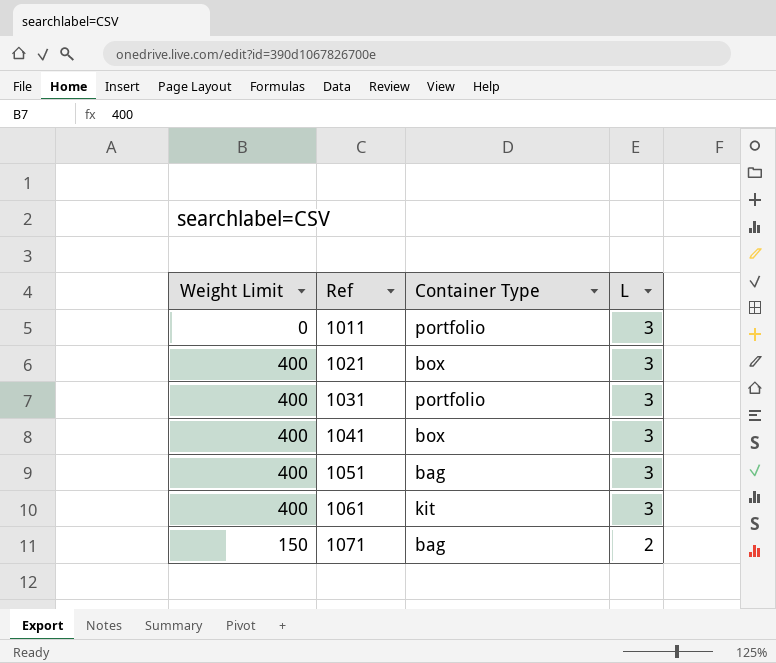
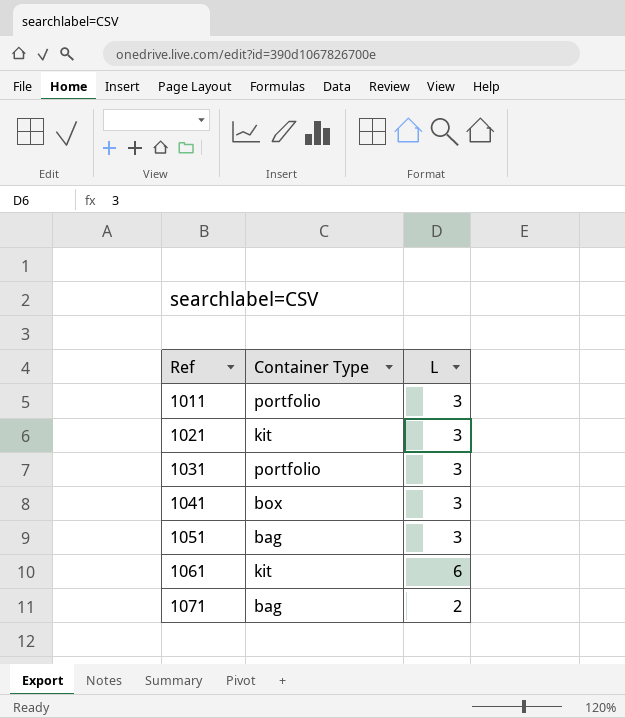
column Weight Limit | position: 1 -> none
1021 | Container Type: box -> kit
1061 | L: 3 -> 6

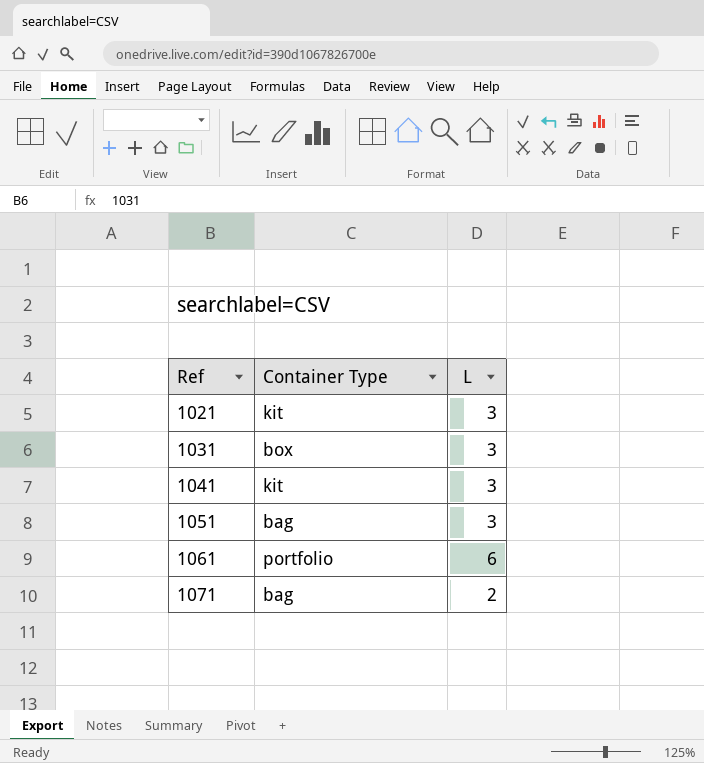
row 1011: portfolio | 3 -> none
1031 | Container Type: portfolio -> box
1041 | Container Type: box -> kit
1061 | Container Type: kit -> portfolio

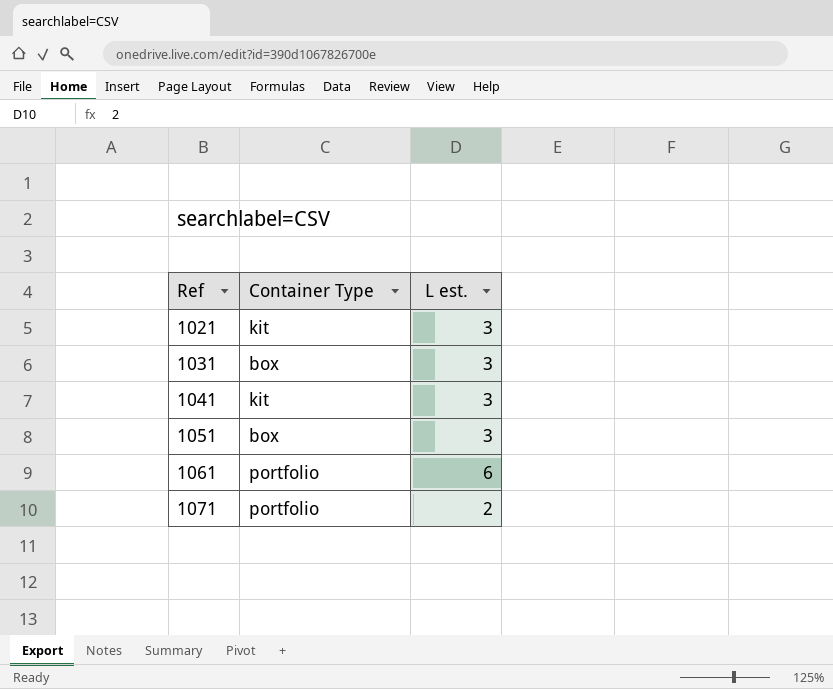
column name: L -> L est.
1051 | Container Type: bag -> box
1071 | Container Type: bag -> portfolio

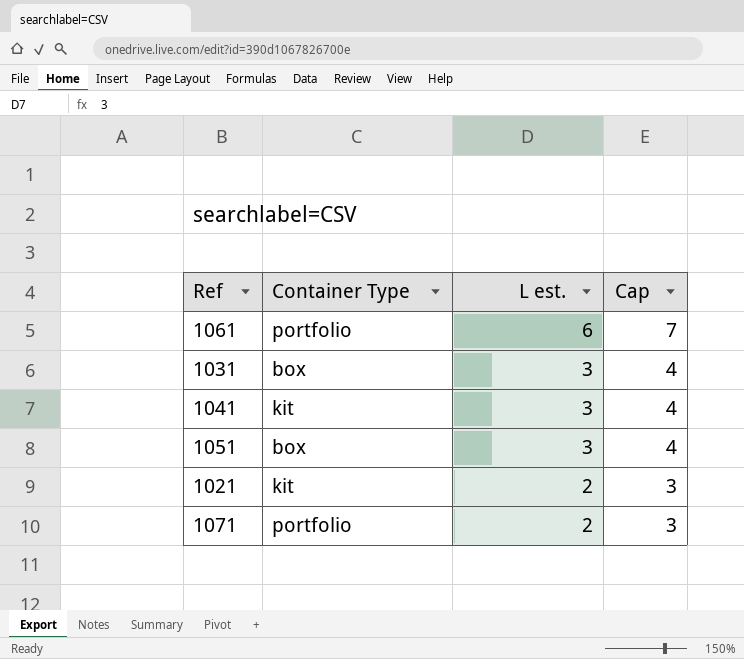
row order: Ref ascending -> L est. descending
column Cap | formula: none -> [L est.] + 1
1021 | L est.: 3 -> 2

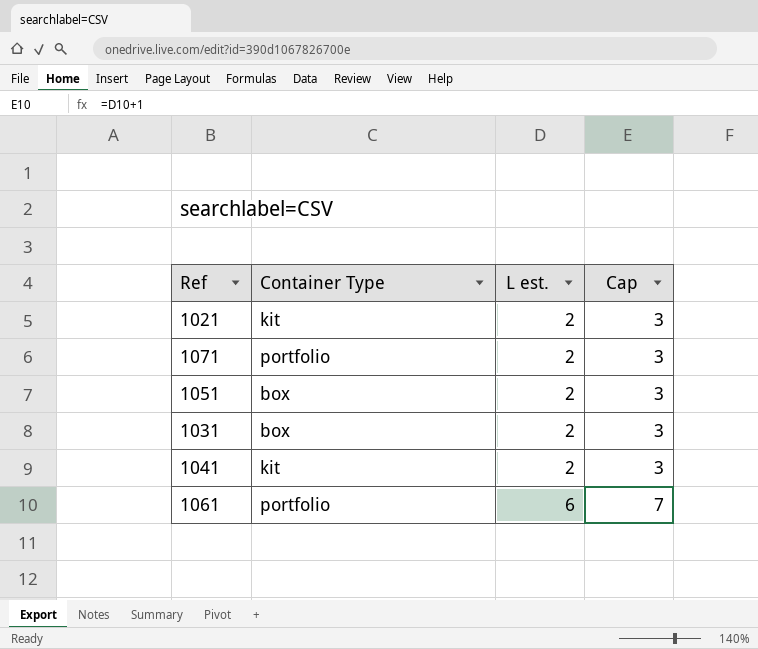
row order: L est. descending -> L est. ascending
1051 | L est.: 3 -> 2
1051 | Cap: 4 -> 3
1031 | L est.: 3 -> 2
1031 | Cap: 4 -> 3
1041 | L est.: 3 -> 2
1041 | Cap: 4 -> 3

